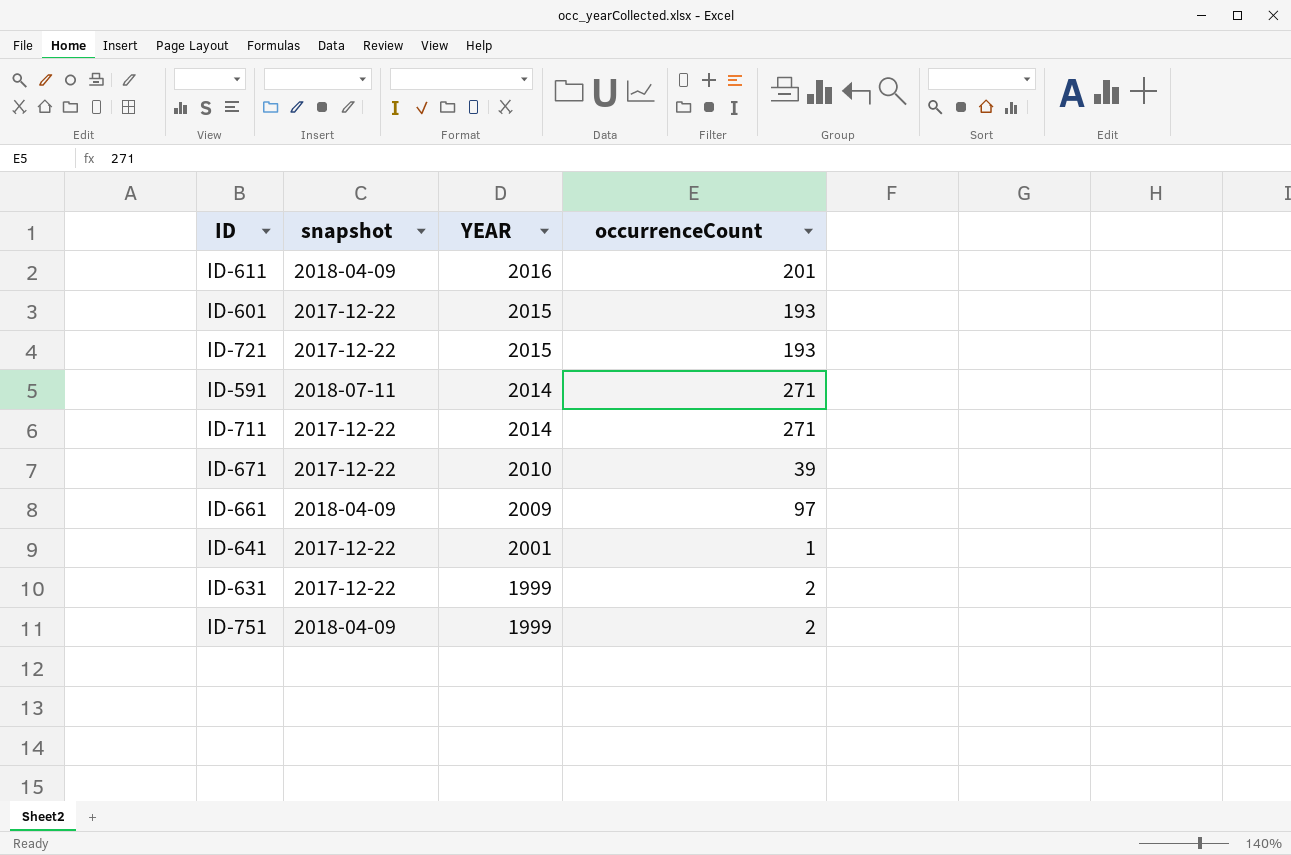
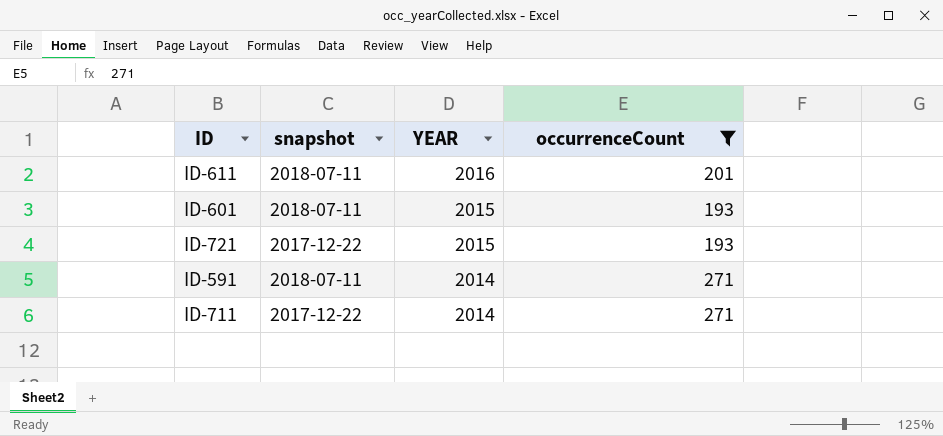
filter: none -> occurrenceCount >= 193
ID-611 | snapshot: 2018-04-09 -> 2018-07-11
ID-601 | snapshot: 2017-12-22 -> 2018-07-11

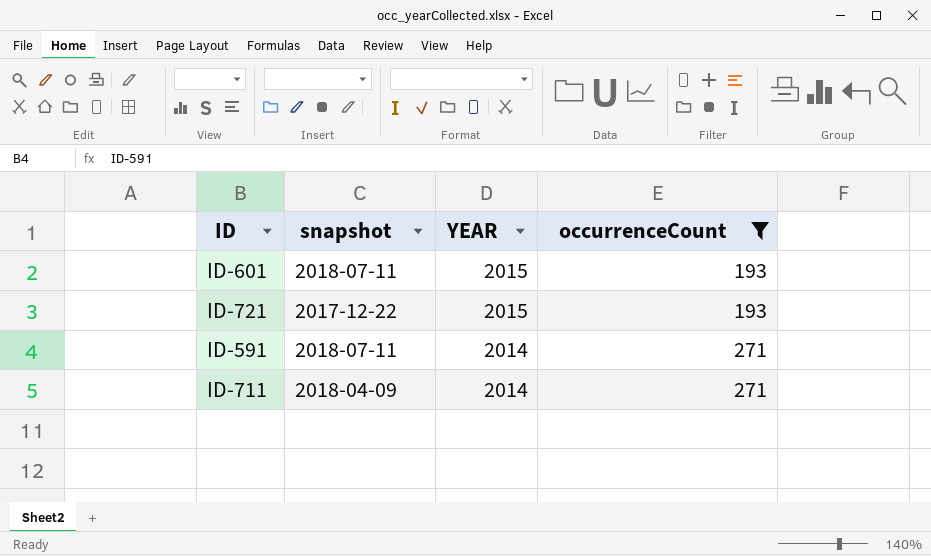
row ID-611: 2018-07-11 | 2016 | 201 -> none
ID-711 | snapshot: 2017-12-22 -> 2018-04-09

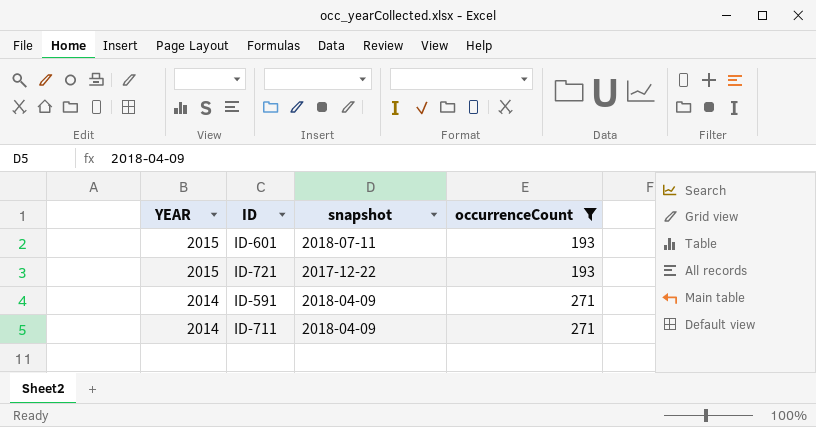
column YEAR | position: 3 -> 1
ID-591 | snapshot: 2018-07-11 -> 2018-04-09

